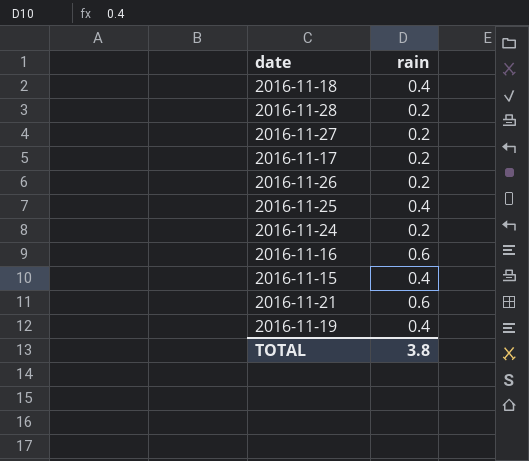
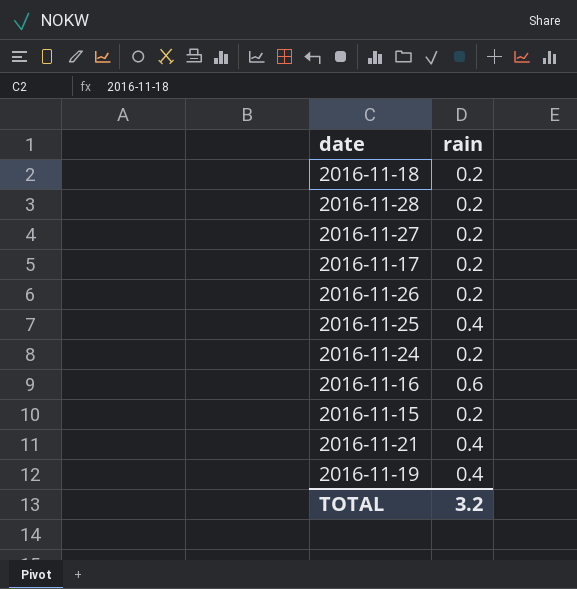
2016-11-18 | rain: 0.4 -> 0.2
2016-11-15 | rain: 0.4 -> 0.2
2016-11-21 | rain: 0.6 -> 0.4
TOTAL | rain: 3.8 -> 3.2

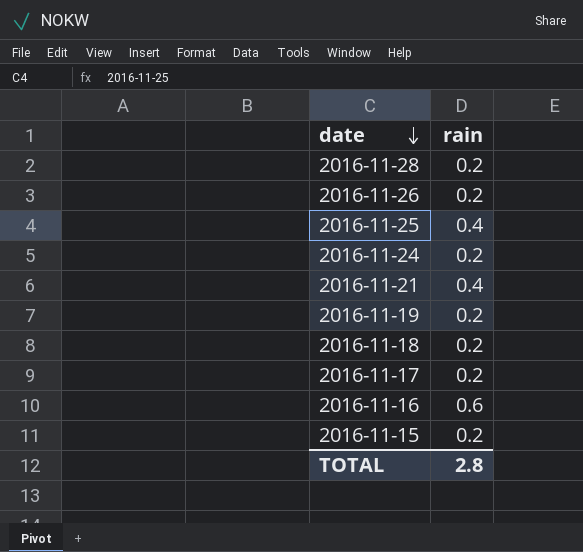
row order: none -> date descending
row 2016-11-27: 0.2 -> none
2016-11-19 | rain: 0.4 -> 0.2
TOTAL | rain: 3.2 -> 2.8

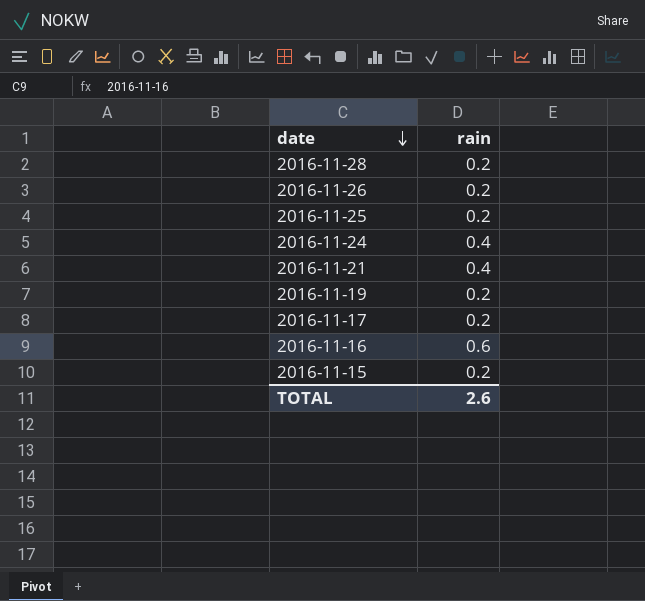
row 2016-11-18: 0.2 -> none
2016-11-25 | rain: 0.4 -> 0.2
2016-11-24 | rain: 0.2 -> 0.4
TOTAL | rain: 2.8 -> 2.6

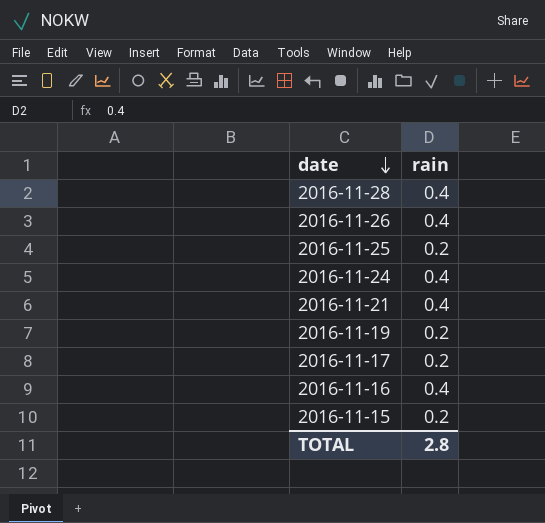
2016-11-28 | rain: 0.2 -> 0.4
2016-11-26 | rain: 0.2 -> 0.4
2016-11-16 | rain: 0.6 -> 0.4
TOTAL | rain: 2.6 -> 2.8

